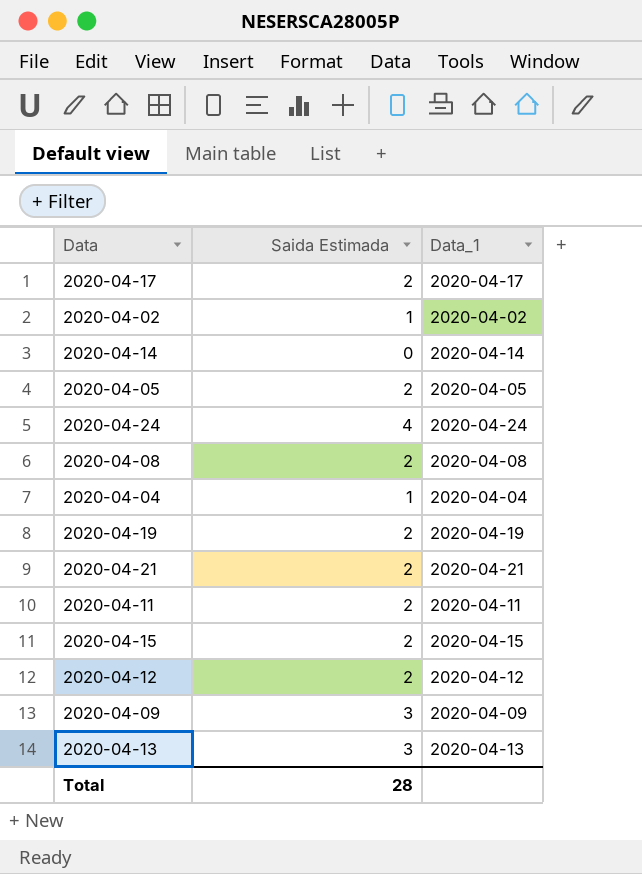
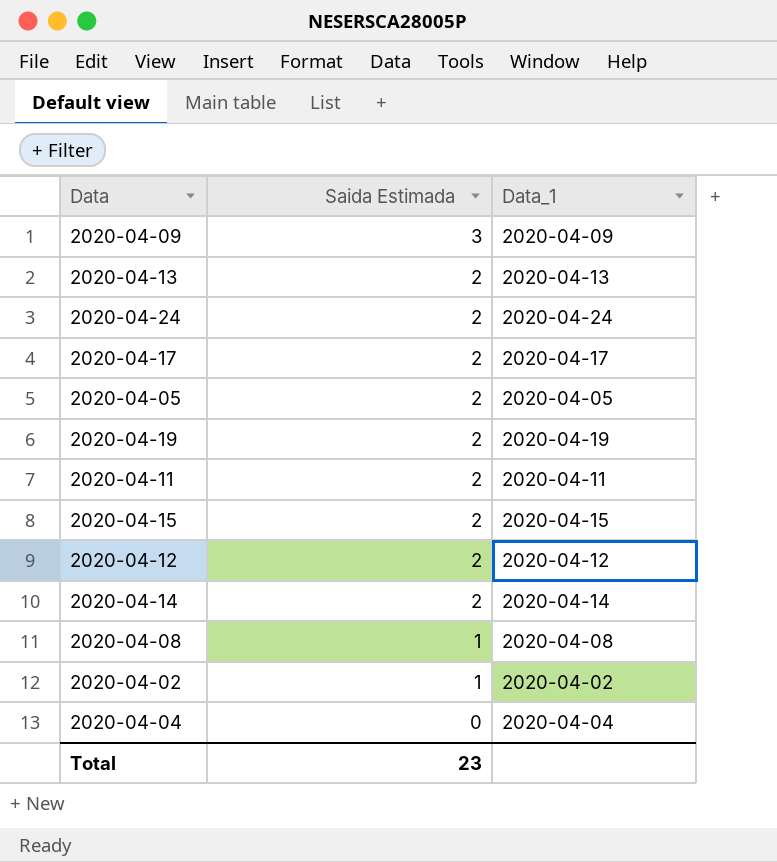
row order: none -> Saida Estimada descending
row 2020-04-21: 2 | 2020-04-21 -> none
2020-04-13 | Saida Estimada: 3 -> 2
2020-04-24 | Saida Estimada: 4 -> 2
2020-04-14 | Saida Estimada: 0 -> 2
2020-04-08 | Saida Estimada: 2 -> 1
2020-04-04 | Saida Estimada: 1 -> 0
Total | Saida Estimada: 28 -> 23

